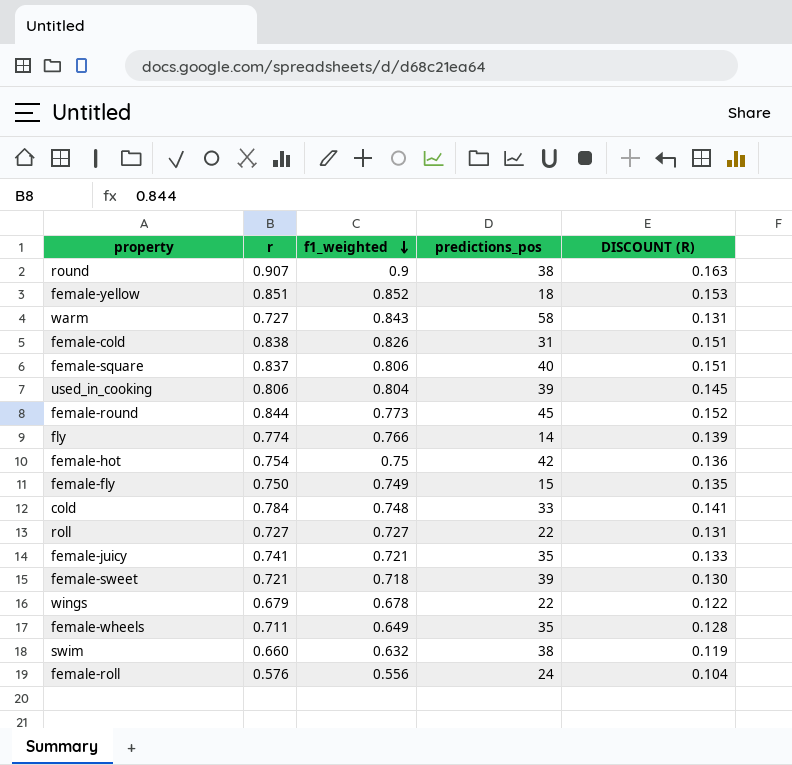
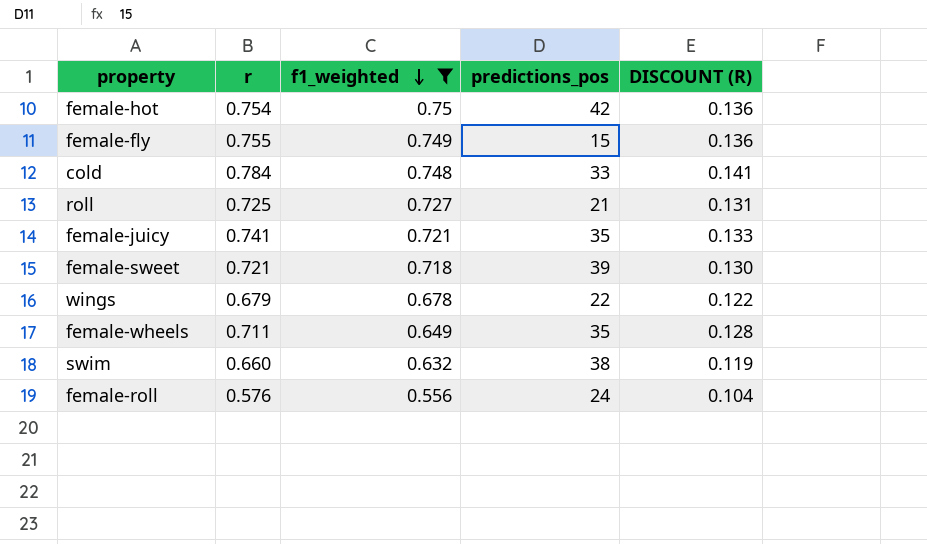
filter: none -> f1_weighted <= 0.75
female-fly | r: 0.750 -> 0.755
female-fly | DISCOUNT (R): 0.135 -> 0.136
roll | r: 0.727 -> 0.725
roll | predictions_pos: 22 -> 21

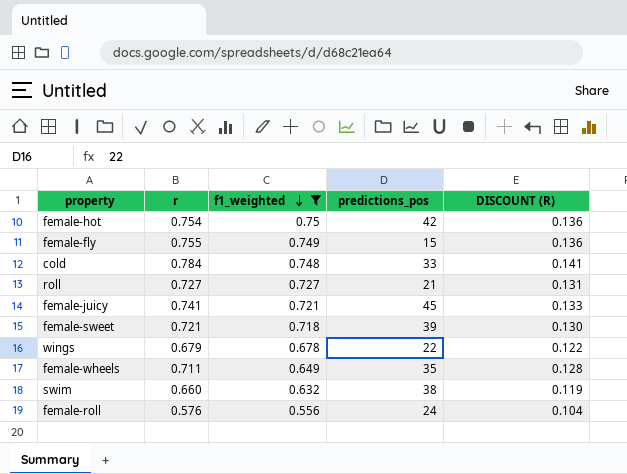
roll | r: 0.725 -> 0.727
female-juicy | predictions_pos: 35 -> 45

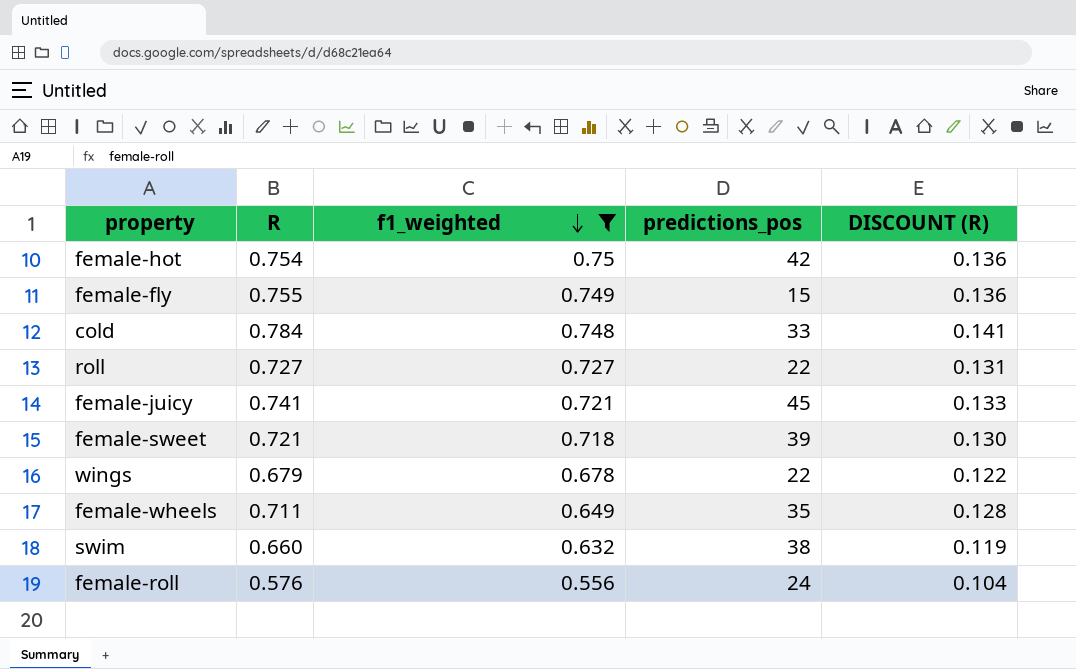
column name: r -> R
roll | predictions_pos: 21 -> 22

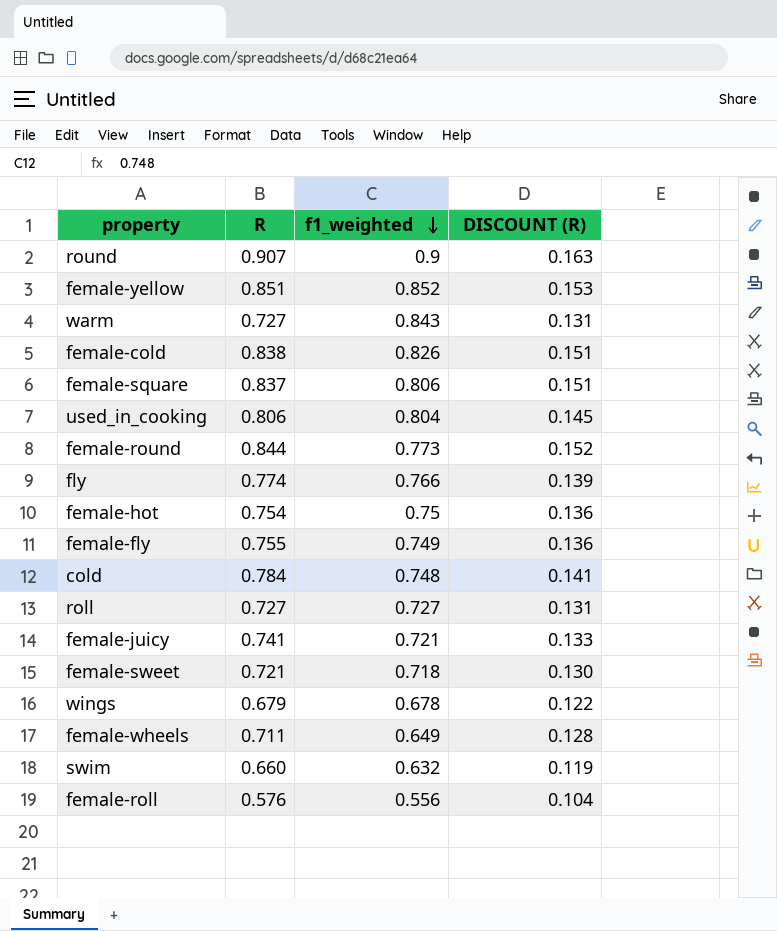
filter: f1_weighted <= 0.75 -> none
column predictions_pos | position: 4 -> none

